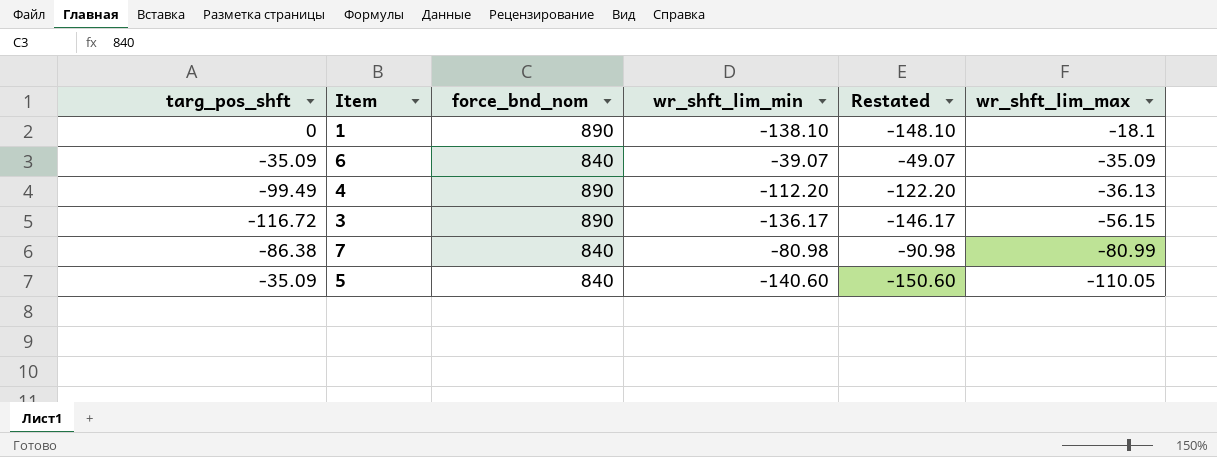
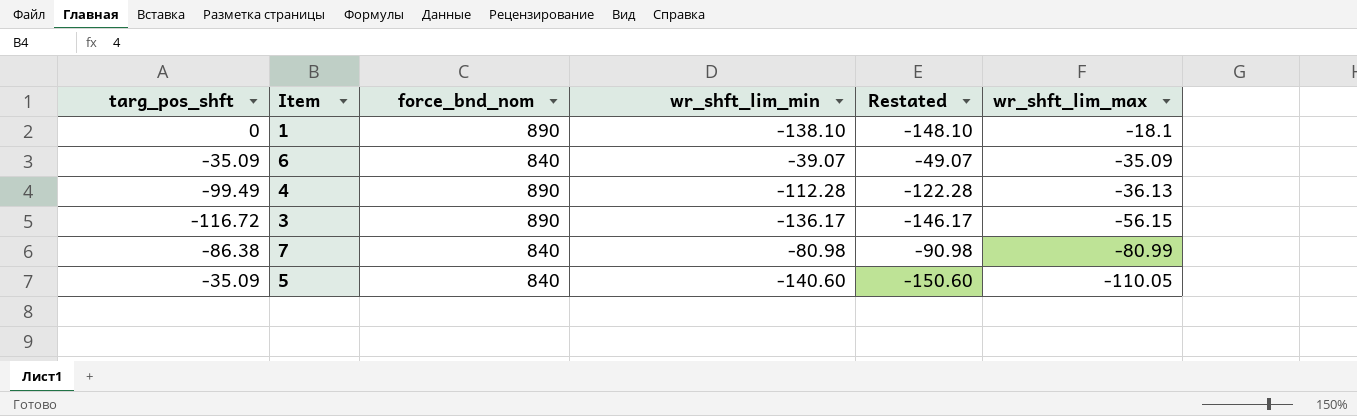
4 | wr_shft_lim_min: -112.20 -> -112.28
4 | Restated: -122.20 -> -122.28

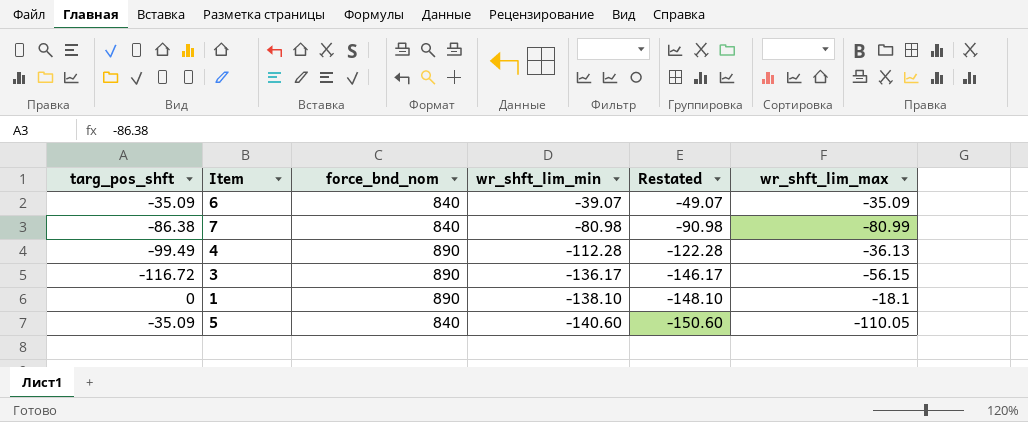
row order: wr_shft_lim_max descending -> wr_shft_lim_min descending

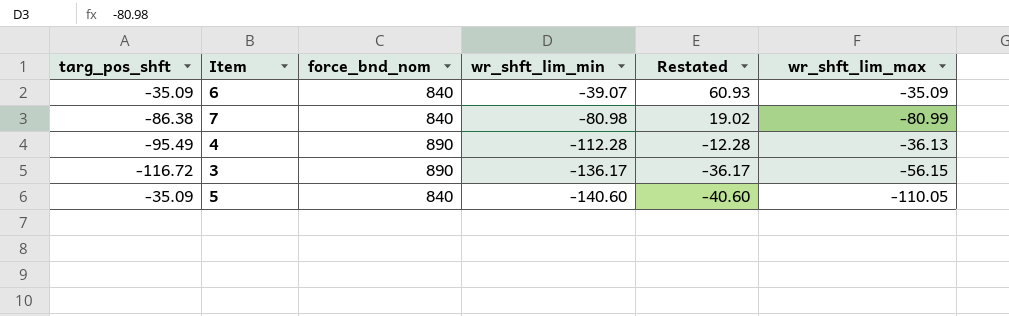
column Restated | formula: [wr_shft_lim_min] - 10 -> [wr_shft_lim_min] + 100
row 1: 0 | 890 | -138.10 | -148.10 | -18.1 -> none
4 | targ_pos_shft: -99.49 -> -95.49

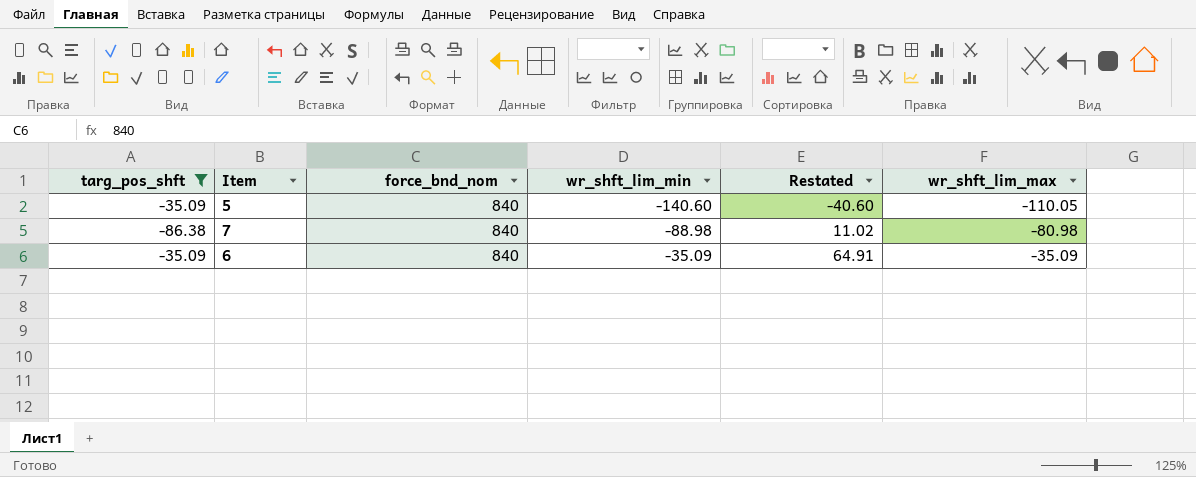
filter: none -> targ_pos_shft >= -86.38
row order: wr_shft_lim_min descending -> wr_shft_lim_min ascending
7 | wr_shft_lim_min: -80.98 -> -88.98
7 | Restated: 19.02 -> 11.02
7 | wr_shft_lim_max: -80.99 -> -80.98
6 | wr_shft_lim_min: -39.07 -> -35.09
6 | Restated: 60.93 -> 64.91

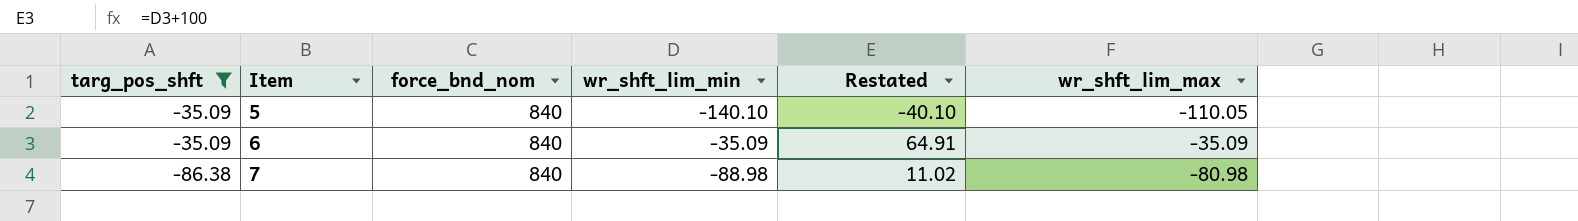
row order: wr_shft_lim_min ascending -> targ_pos_shft descending
5 | wr_shft_lim_min: -140.60 -> -140.10
5 | Restated: -40.60 -> -40.10

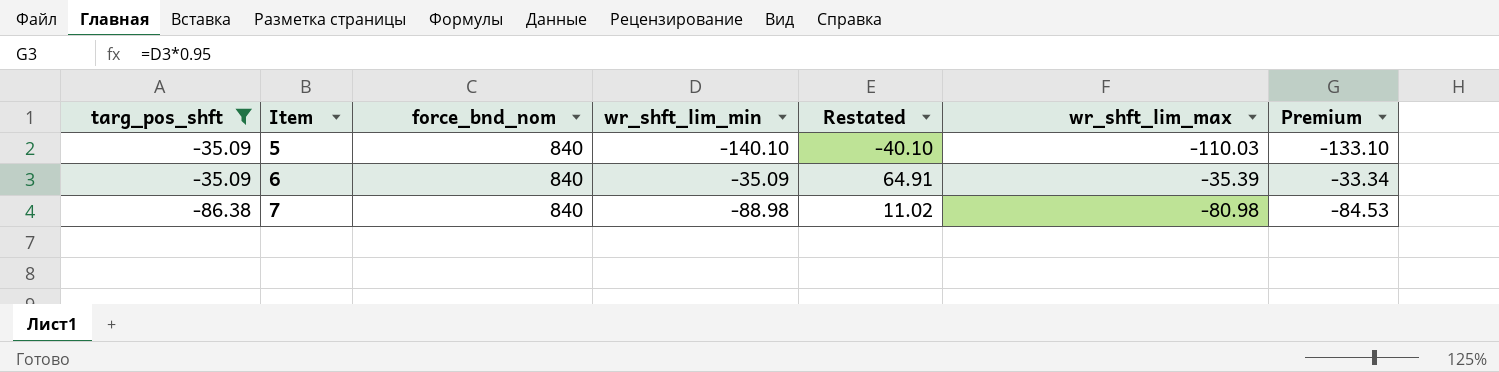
column Premium | formula: none -> [wr_shft_lim_min] * 0.95
5 | wr_shft_lim_max: -110.05 -> -110.03
6 | wr_shft_lim_max: -35.09 -> -35.39

